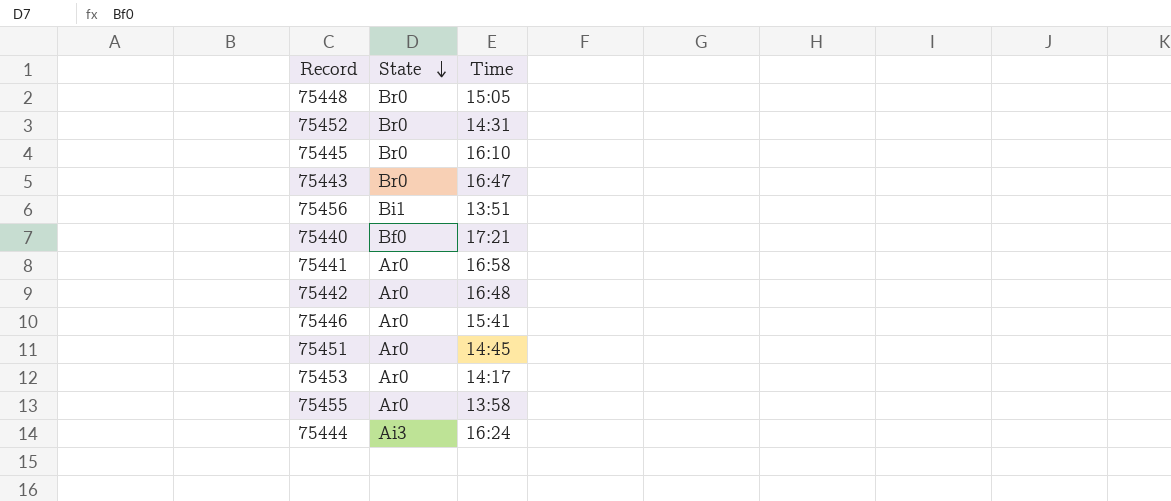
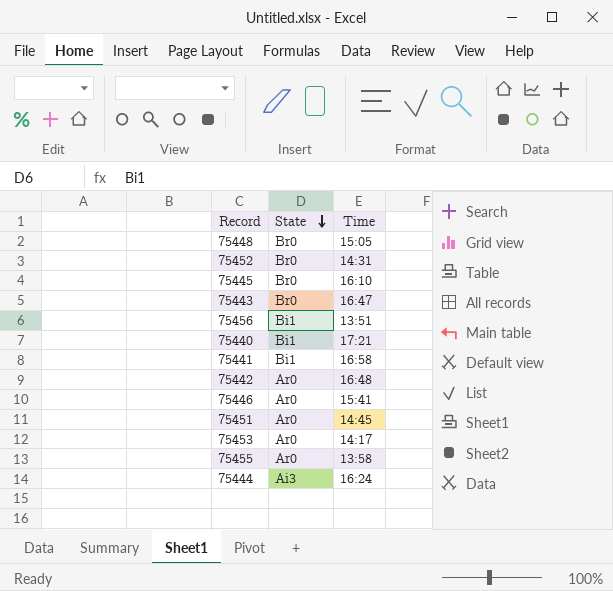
75440 | State: Bf0 -> Bi1
75441 | State: Ar0 -> Bi1

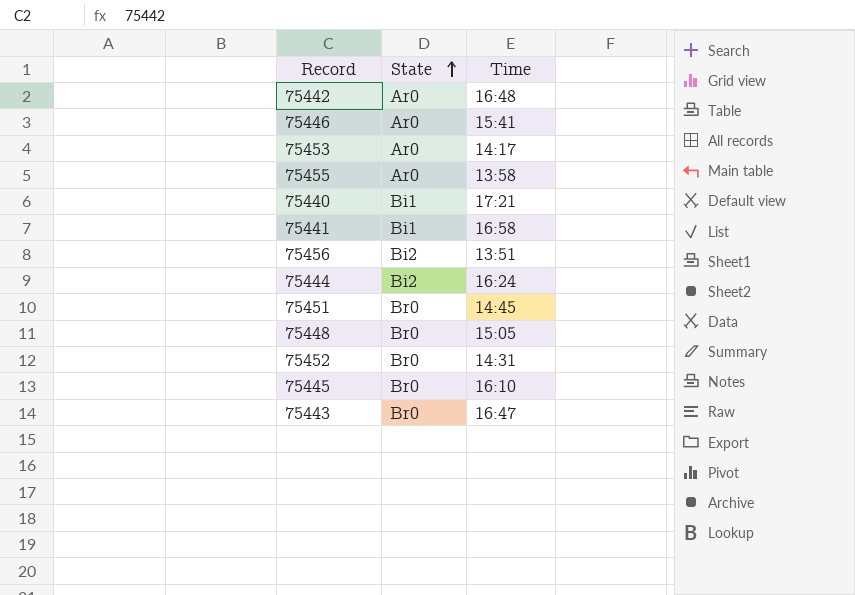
row order: State descending -> State ascending
75456 | State: Bi1 -> Bi2
75444 | State: Ai3 -> Bi2
75451 | State: Ar0 -> Br0

